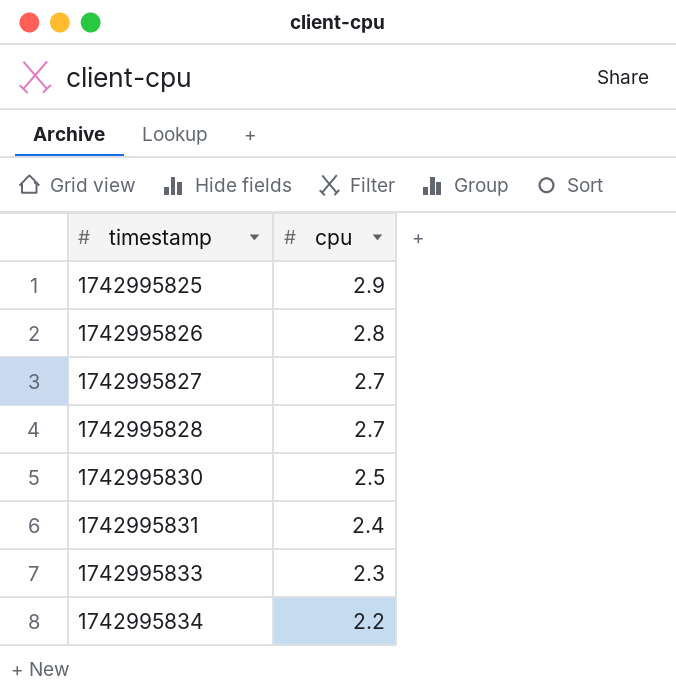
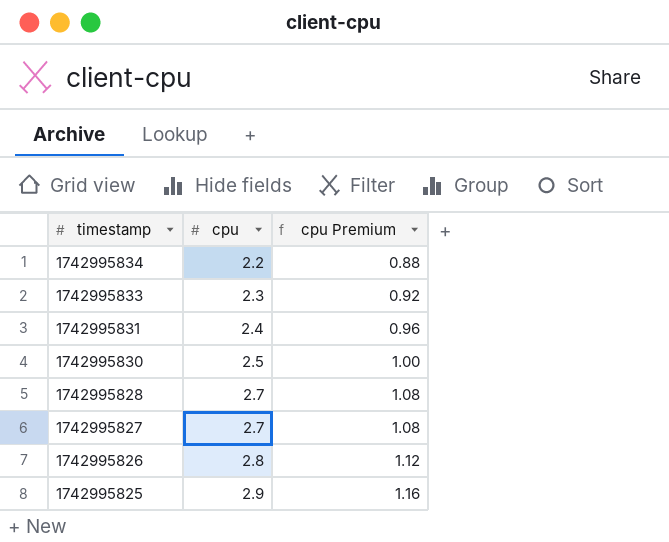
row order: timestamp ascending -> timestamp descending
column cpu Premium | formula: none -> [cpu] * 0.4

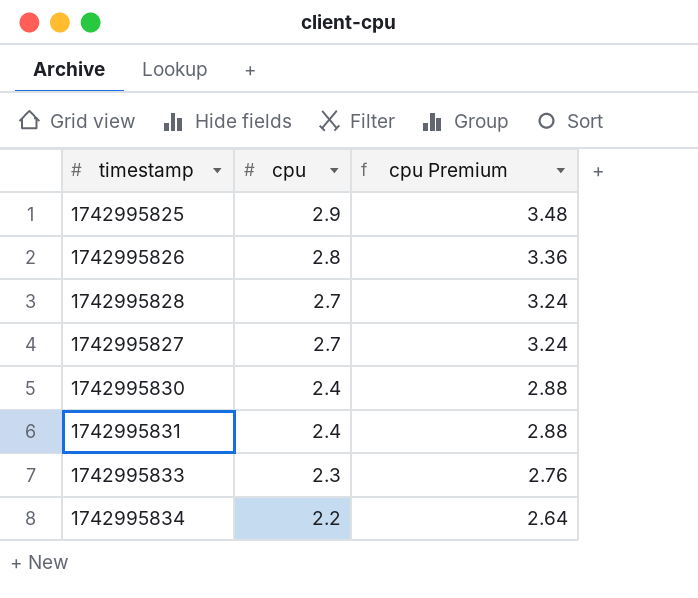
row order: timestamp descending -> cpu descending
column cpu Premium | formula: [cpu] * 0.4 -> [cpu] * 1.2
1742995830 | cpu: 2.5 -> 2.4

